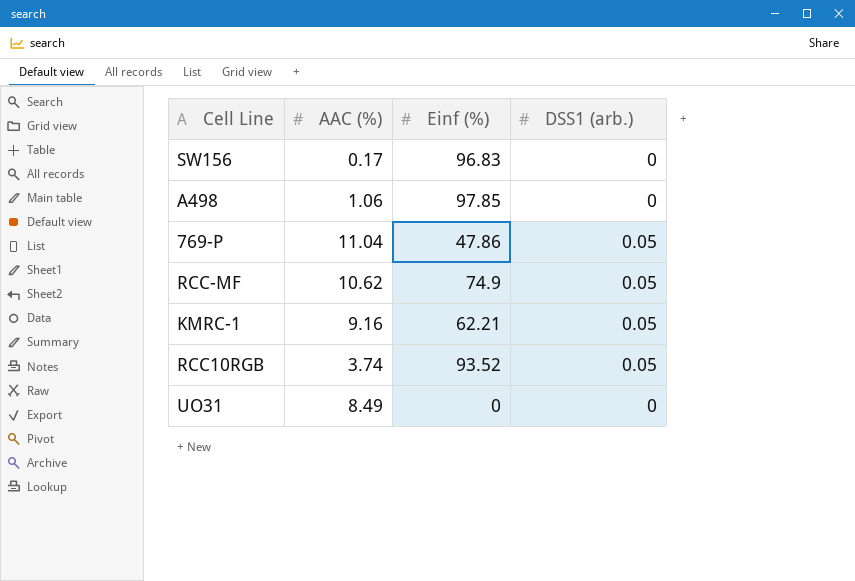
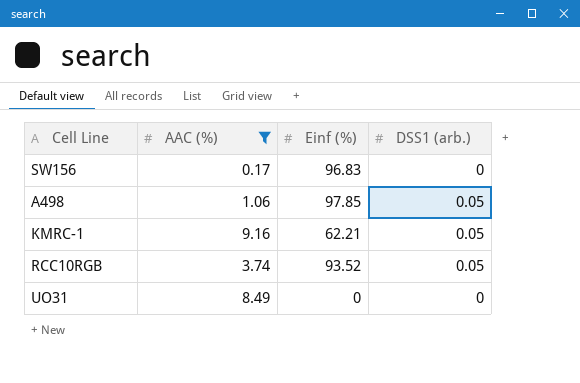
filter: none -> AAC (%) <= 9.16
A498 | DSS1 (arb.): 0 -> 0.05

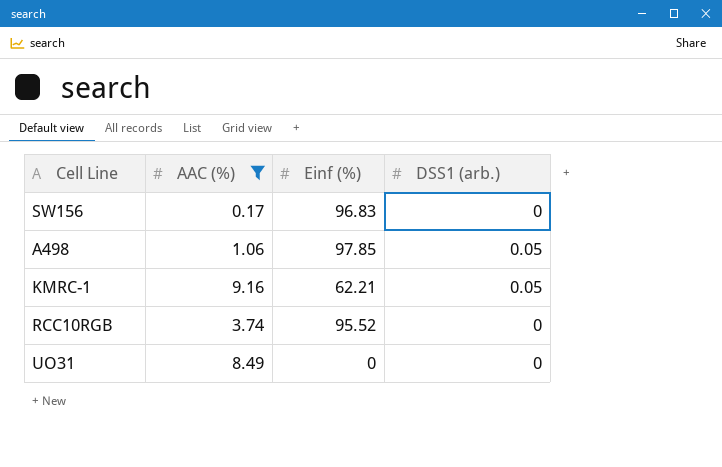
RCC10RGB | Einf (%): 93.52 -> 95.52
RCC10RGB | DSS1 (arb.): 0.05 -> 0

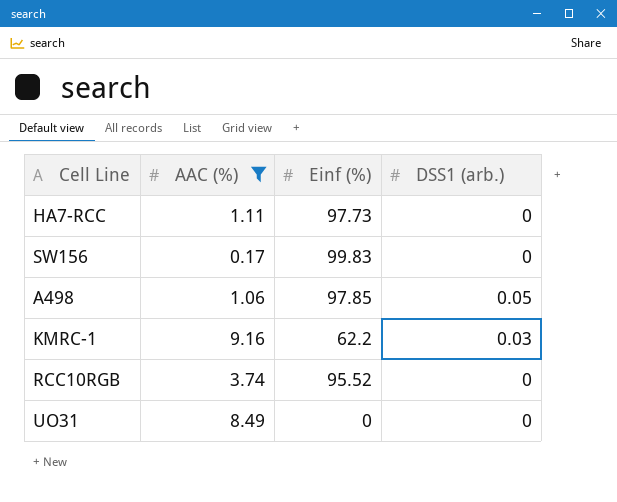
row HA7-RCC: none -> 1.11 | 97.73 | 0
SW156 | Einf (%): 96.83 -> 99.83
KMRC-1 | Einf (%): 62.21 -> 62.2
KMRC-1 | DSS1 (arb.): 0.05 -> 0.03

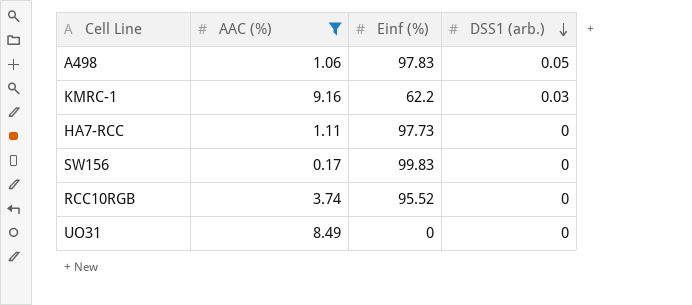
row order: none -> DSS1 (arb.) descending
A498 | Einf (%): 97.85 -> 97.83

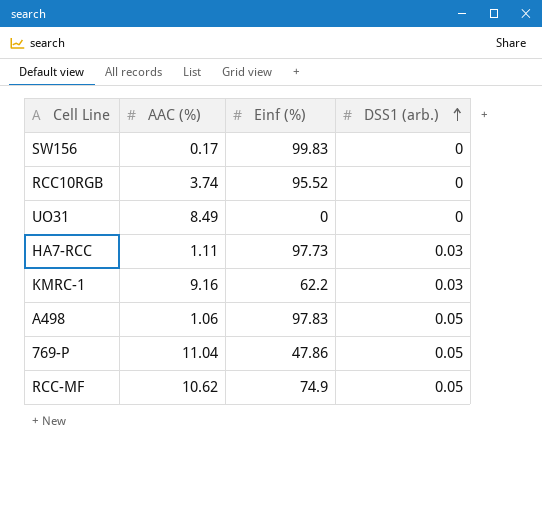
filter: AAC (%) <= 9.16 -> none
row order: DSS1 (arb.) descending -> DSS1 (arb.) ascending
HA7-RCC | DSS1 (arb.): 0 -> 0.03

